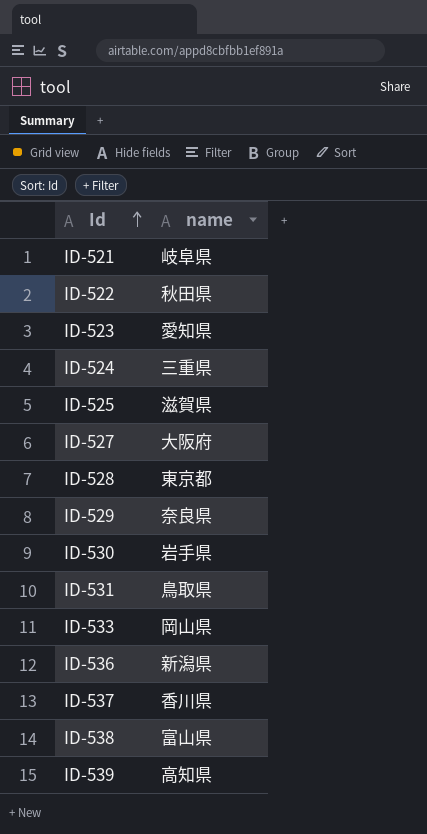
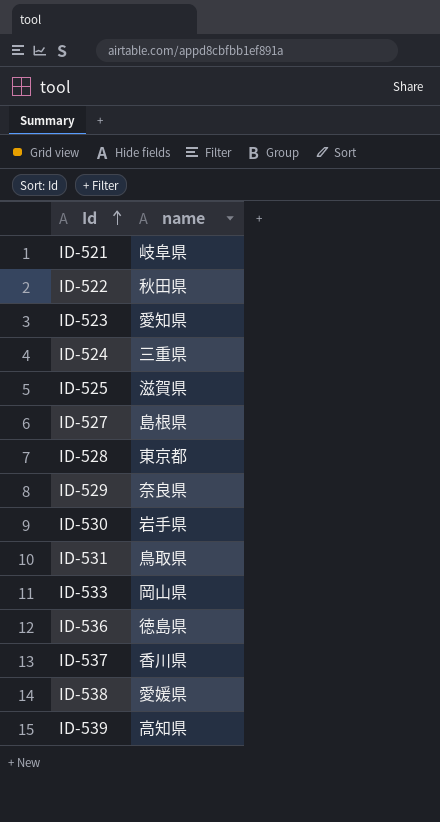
ID-527 | name: 大阪府 -> 島根県
ID-536 | name: 新潟県 -> 徳島県
ID-538 | name: 富山県 -> 愛媛県

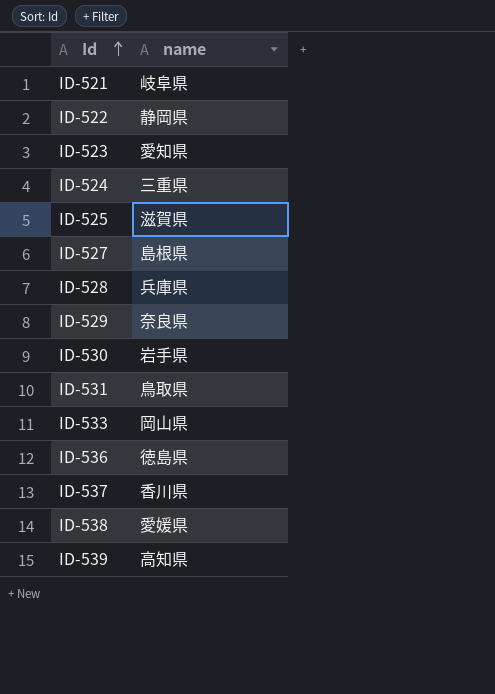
ID-522 | name: 秋田県 -> 静岡県
ID-528 | name: 東京都 -> 兵庫県

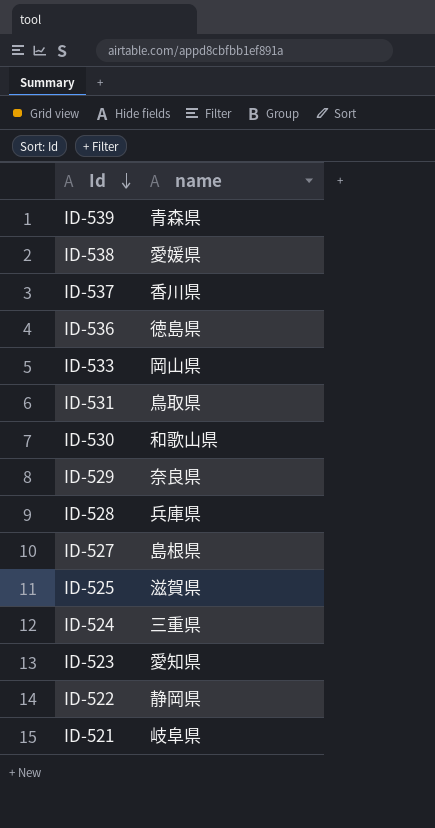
row order: Id ascending -> Id descending
ID-539 | name: 高知県 -> 青森県
ID-530 | name: 岩手県 -> 和歌山県

